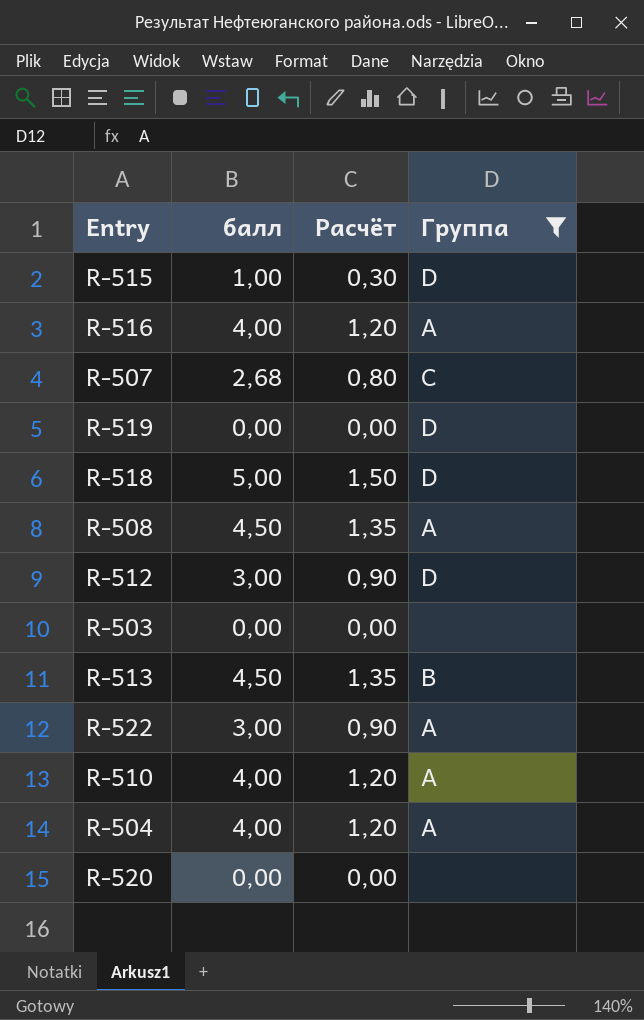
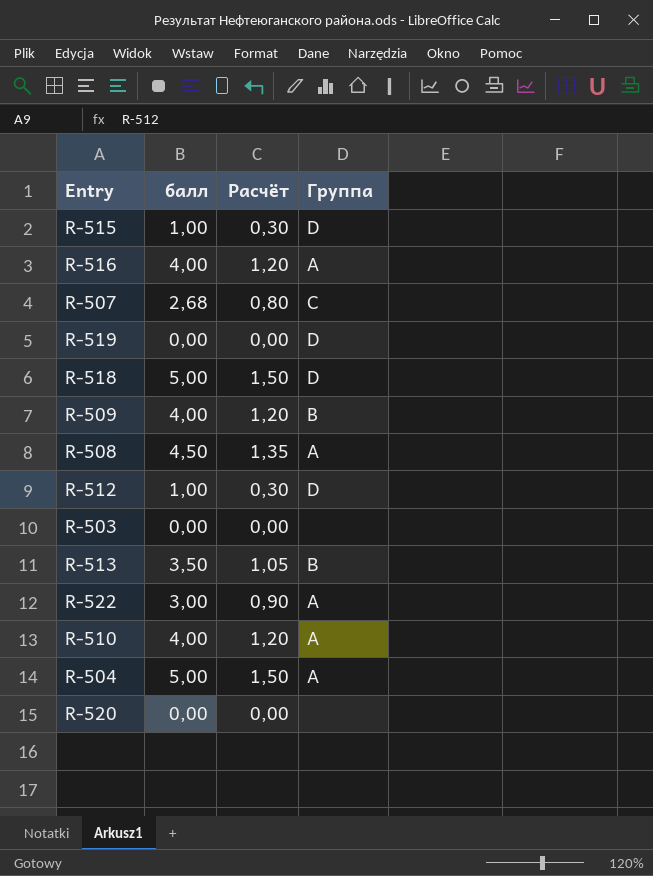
filter: Группа != B -> none
R-512 | балл: 3,00 -> 1,00
R-512 | Расчёт: 0,90 -> 0,30
R-513 | балл: 4,50 -> 3,50
R-513 | Расчёт: 1,35 -> 1,05
R-504 | балл: 4,00 -> 5,00
R-504 | Расчёт: 1,20 -> 1,50

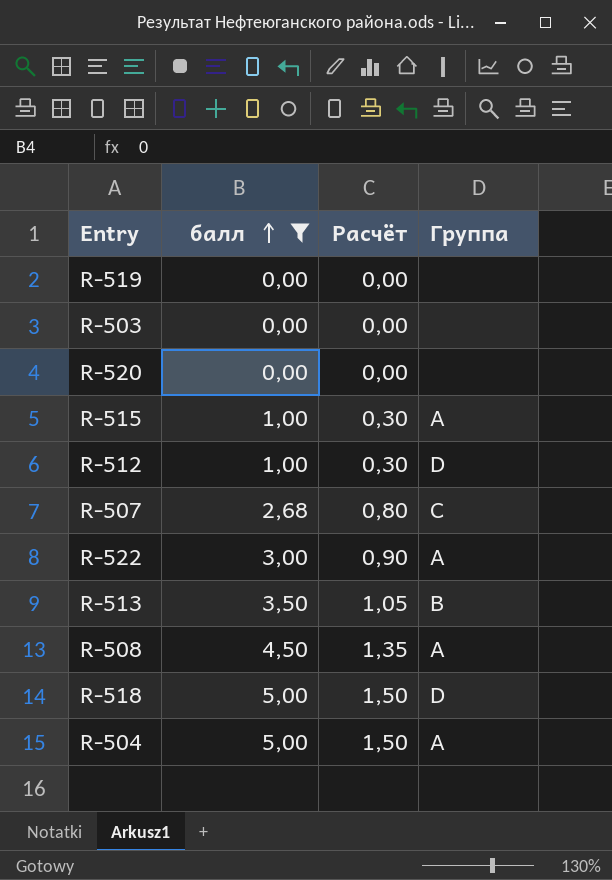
filter: none -> балл != 4,00
row order: none -> балл ascending
R-519 | Группа: D -> none
R-515 | Группа: D -> А

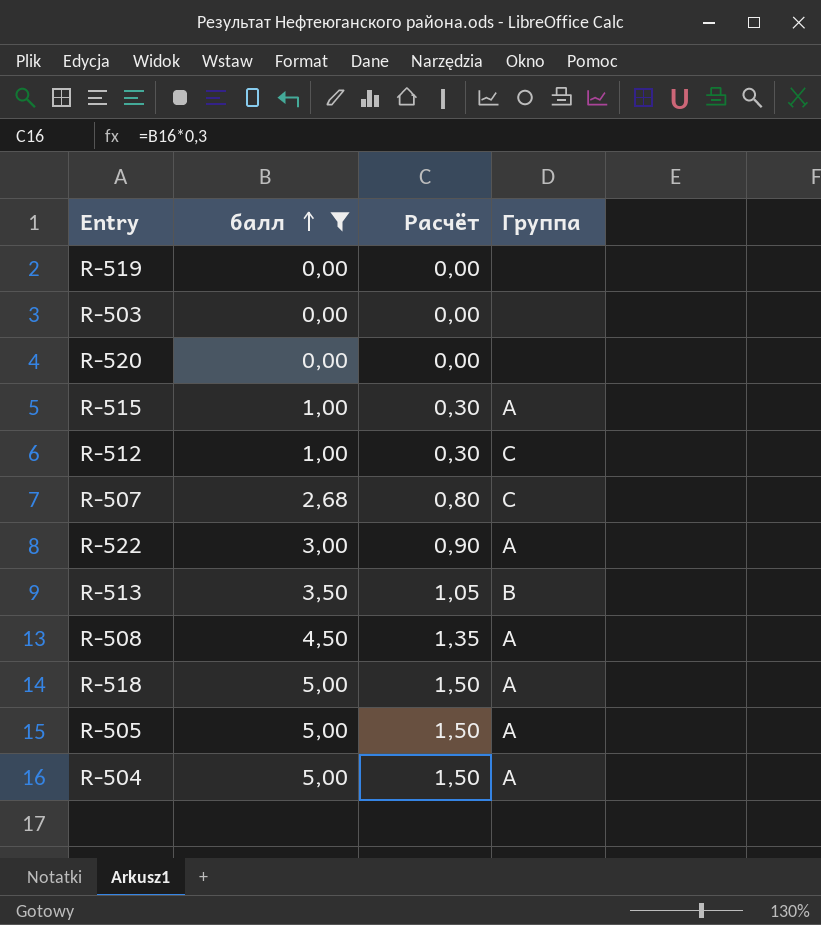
R-512 | Группа: D -> C
R-518 | Группа: D -> А
row R-505: none -> 5,00 | 1,50 | A

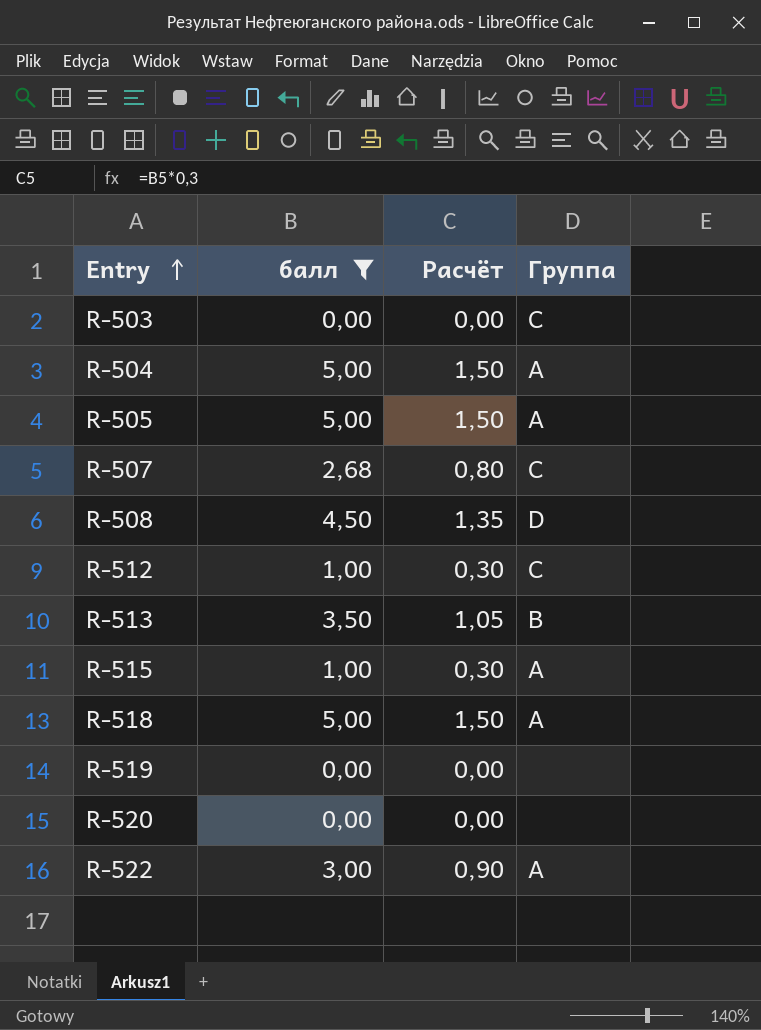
row order: балл ascending -> Entry ascending
R-503 | Группа: none -> C
R-508 | Группа: A -> D

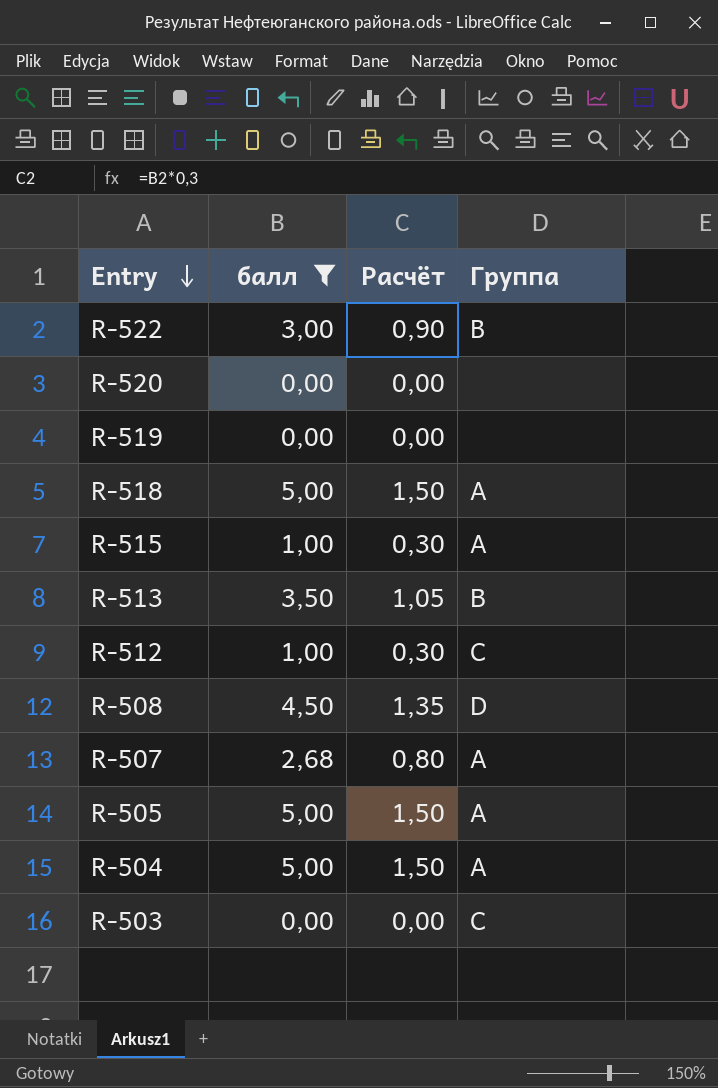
row order: Entry ascending -> Entry descending
R-522 | Группа: A -> B
R-507 | Группа: C -> A

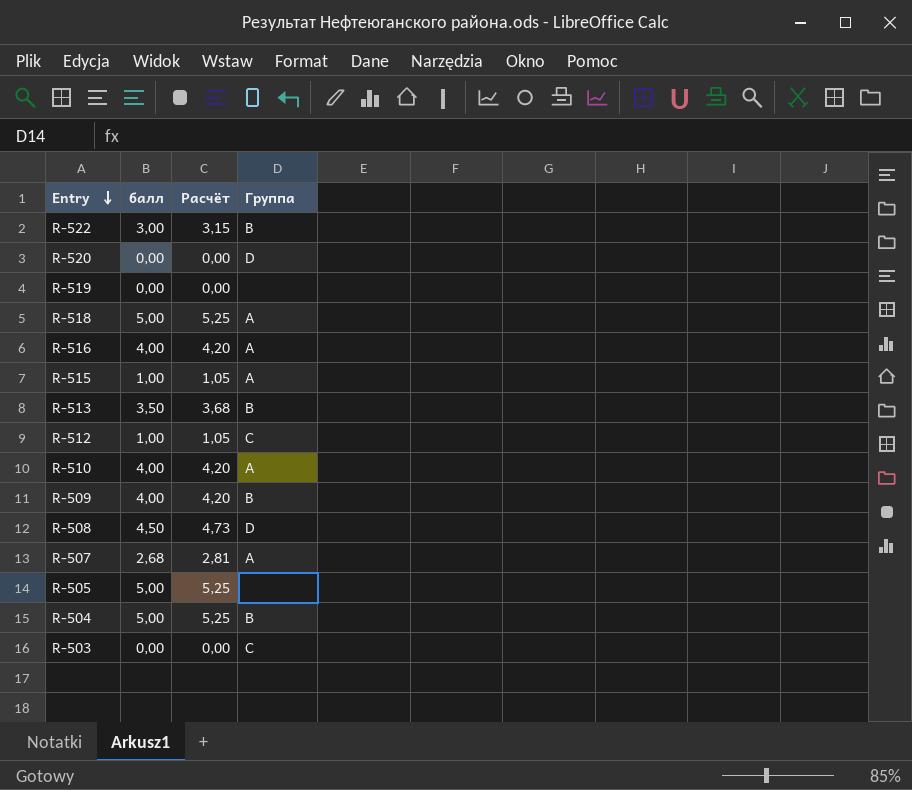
filter: балл != 4,00 -> none
column Расчёт | formula: [балл] * 0,3 -> [балл] * 1,05
R-520 | Группа: none -> D
R-505 | Группа: A -> none
R-504 | Группа: A -> В

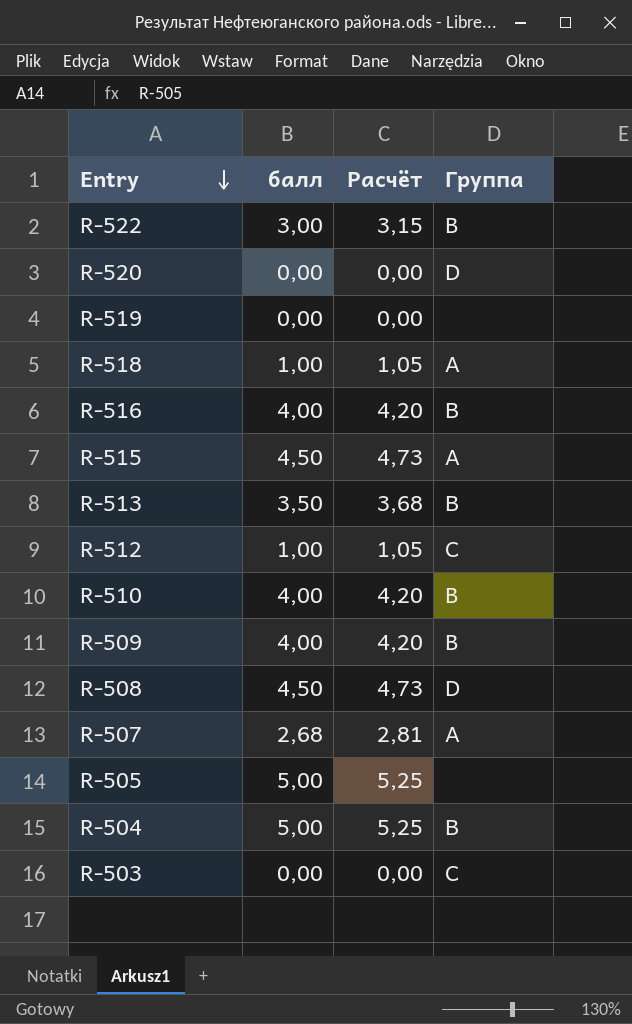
R-518 | балл: 5,00 -> 1,00
R-518 | Расчёт: 5,25 -> 1,05
R-516 | Группа: A -> В
R-515 | балл: 1,00 -> 4,50
R-515 | Расчёт: 1,05 -> 4,73
R-510 | Группа: А -> B

